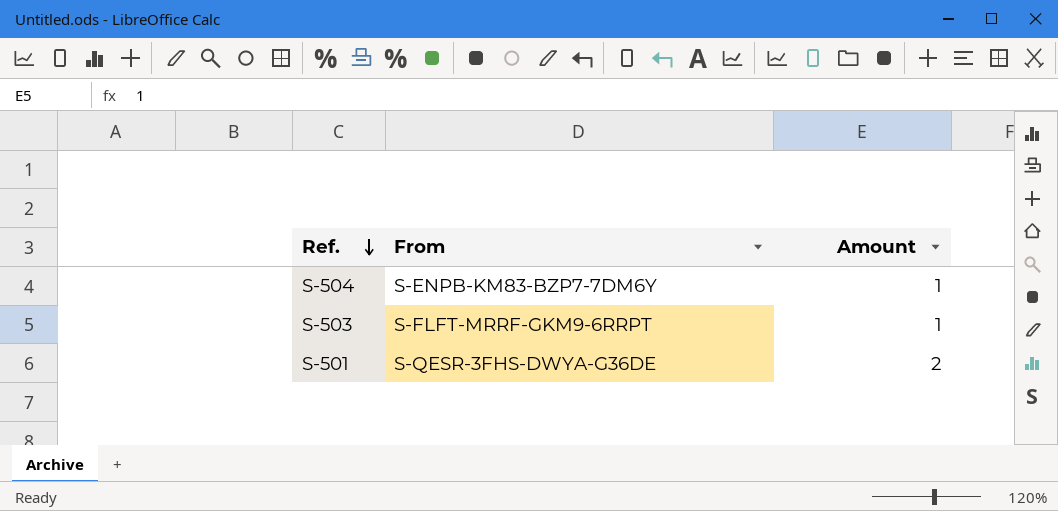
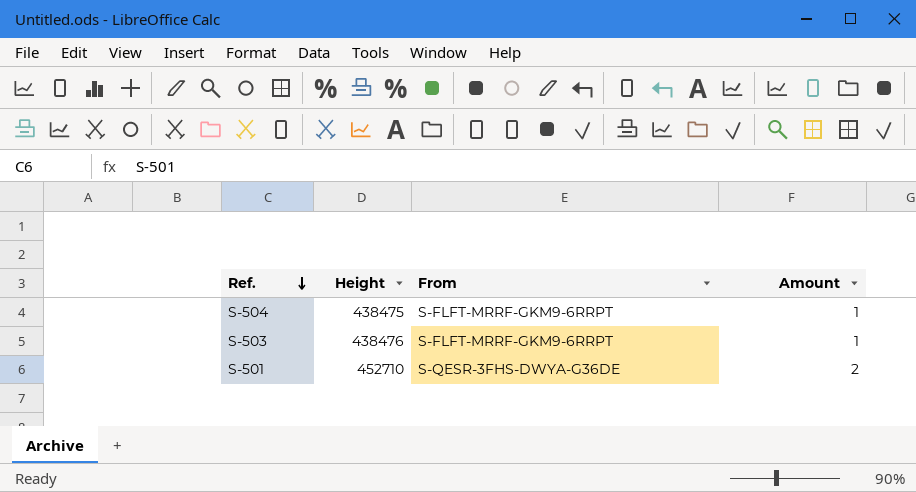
column Height | position: none -> 2
S-504 | From: S-ENPB-KM83-BZP7-7DM6Y -> S-FLFT-MRRF-GKM9-6RRPT

